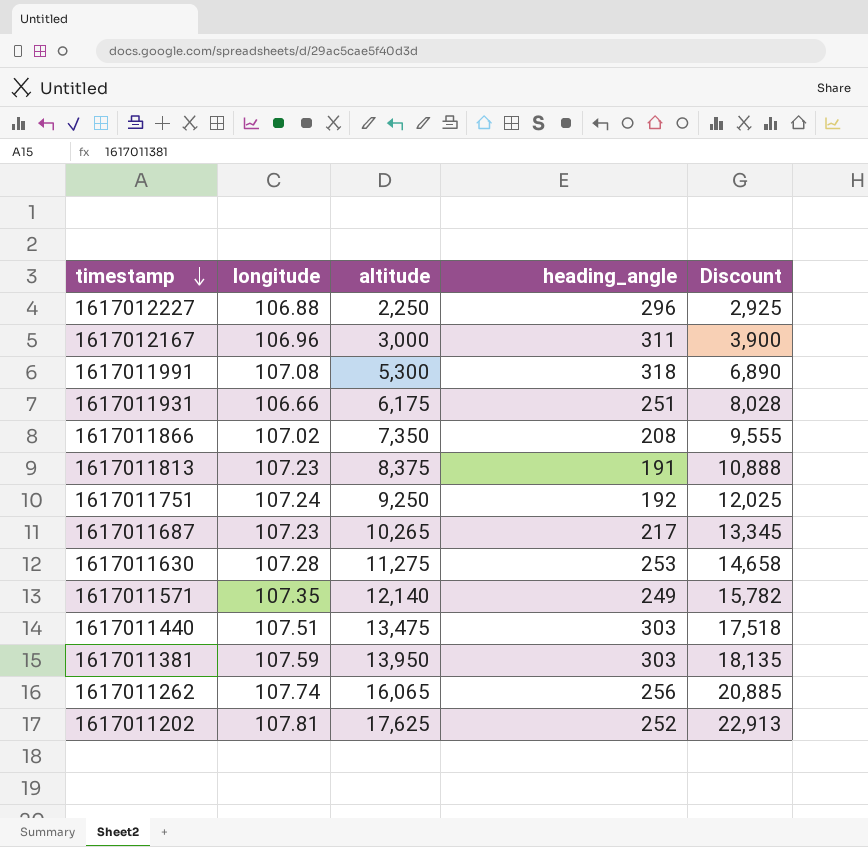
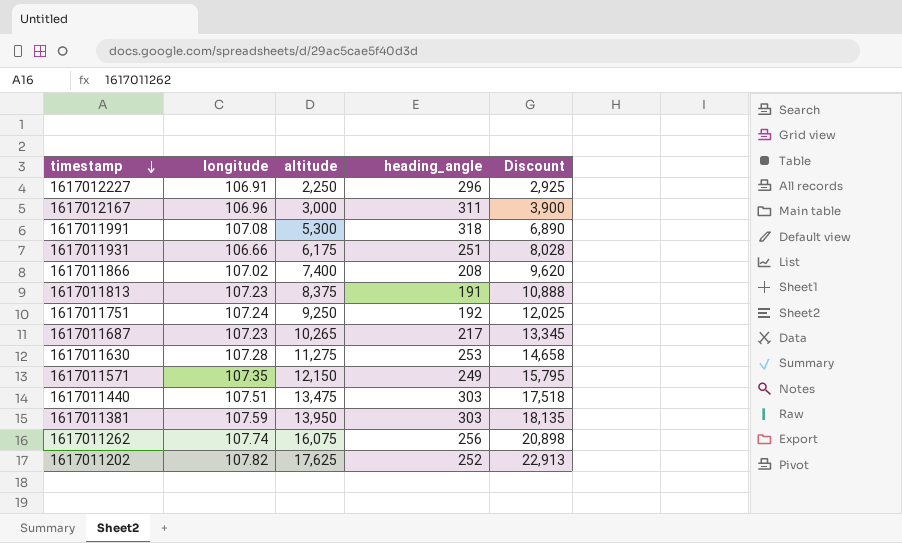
1617012227 | longitude: 106.88 -> 106.91
1617011866 | altitude: 7,350 -> 7,400
1617011866 | Discount: 9,555 -> 9,620
1617011571 | altitude: 12,140 -> 12,150
1617011571 | Discount: 15,782 -> 15,795
1617011262 | altitude: 16,065 -> 16,075
1617011262 | Discount: 20,885 -> 20,898
1617011202 | longitude: 107.81 -> 107.82

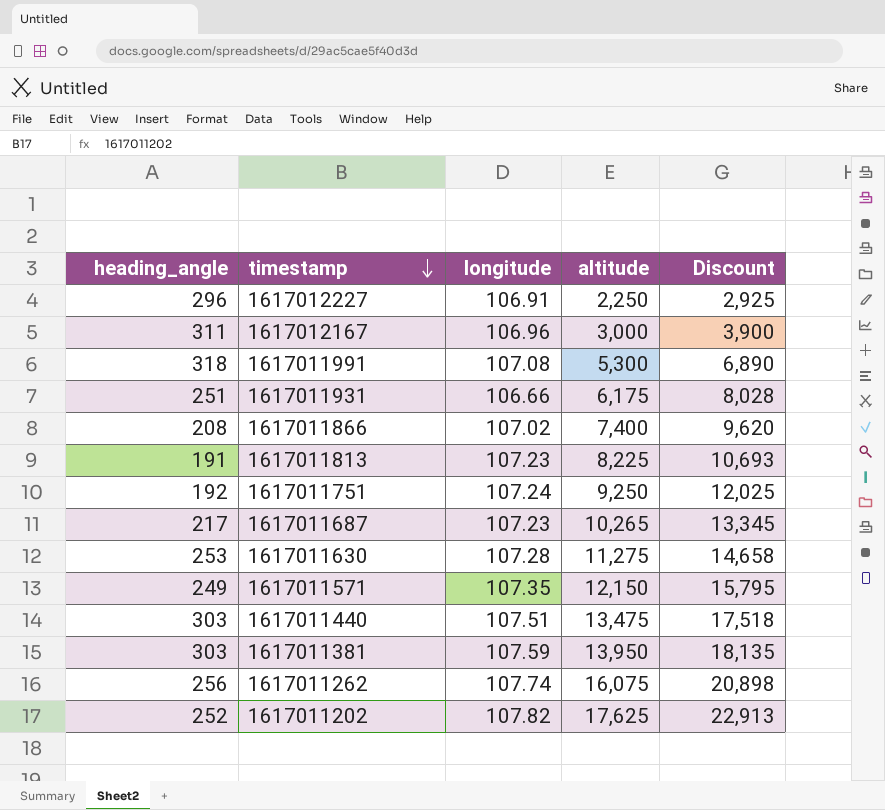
column heading_angle | position: 4 -> 1
1617011813 | altitude: 8,375 -> 8,225
1617011813 | Discount: 10,888 -> 10,693

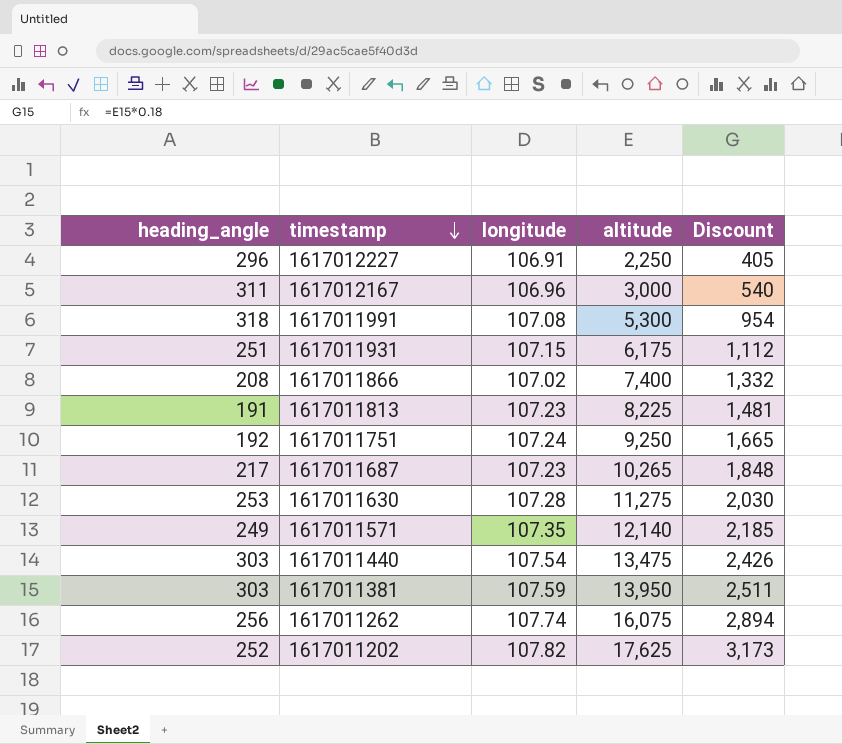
column Discount | formula: [altitude] * 1.3 -> [altitude] * 0.18
1617011931 | longitude: 106.66 -> 107.15
1617011571 | altitude: 12,150 -> 12,140
1617011440 | longitude: 107.51 -> 107.54

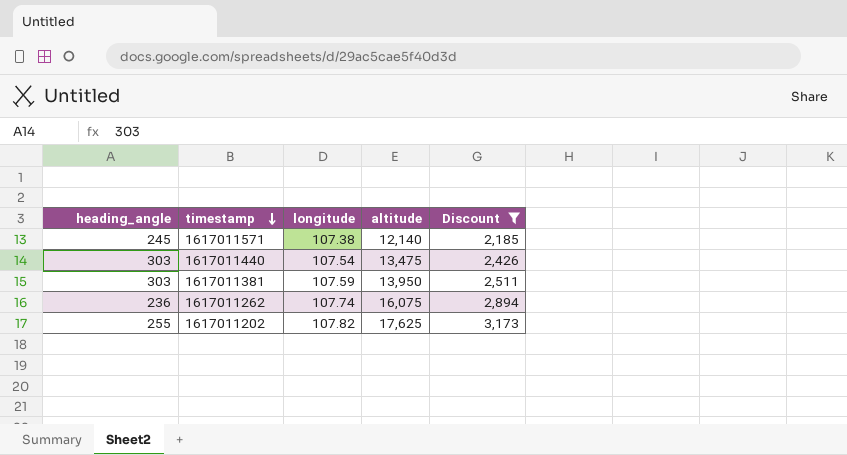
filter: none -> Discount >= 2,185
1617011571 | heading_angle: 249 -> 245
1617011571 | longitude: 107.35 -> 107.38
1617011262 | heading_angle: 256 -> 236
1617011202 | heading_angle: 252 -> 255

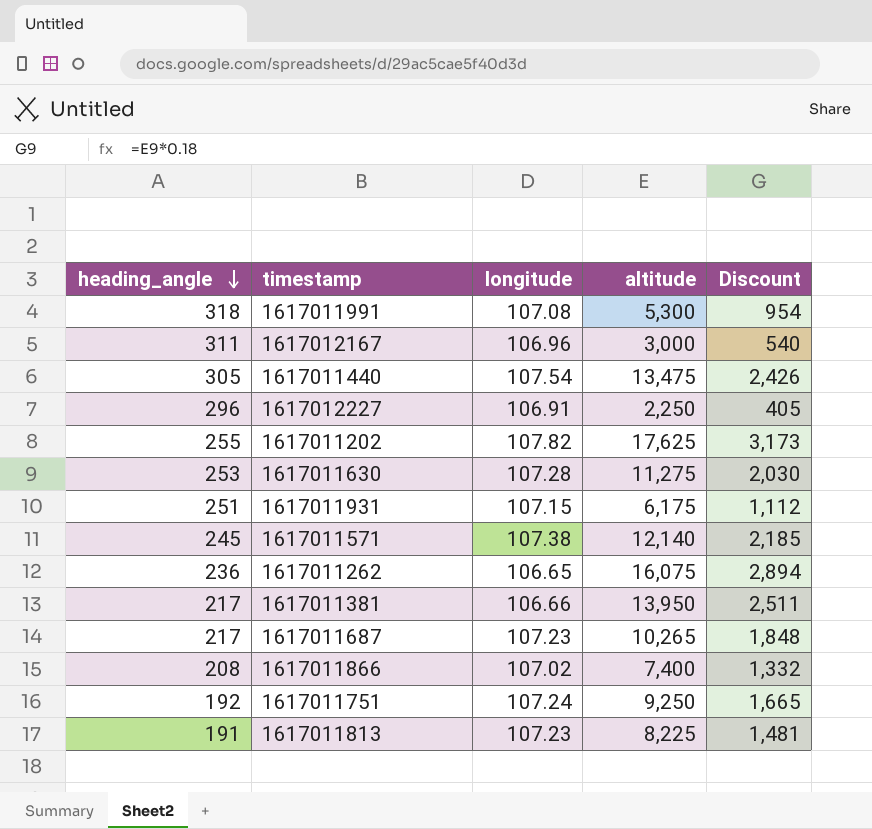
filter: Discount >= 2,185 -> none
row order: timestamp descending -> heading_angle descending
1617011440 | heading_angle: 303 -> 305
1617011262 | longitude: 107.74 -> 106.65
1617011381 | heading_angle: 303 -> 217
1617011381 | longitude: 107.59 -> 106.66

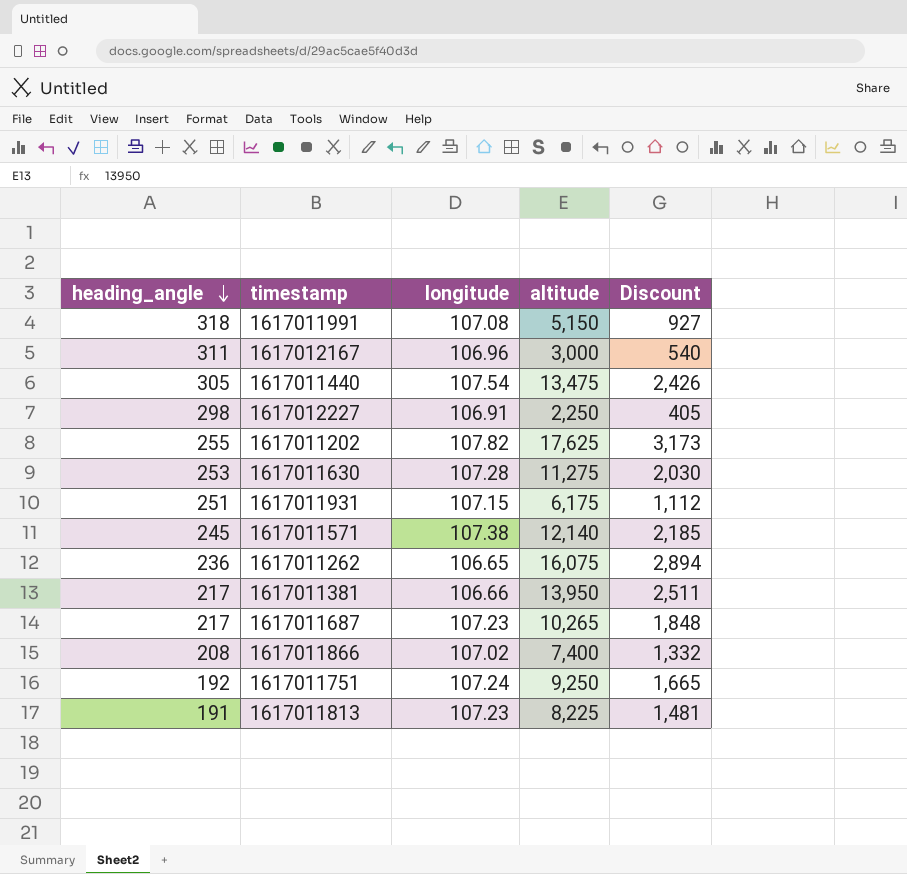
1617011991 | altitude: 5,300 -> 5,150
1617011991 | Discount: 954 -> 927
1617012227 | heading_angle: 296 -> 298

